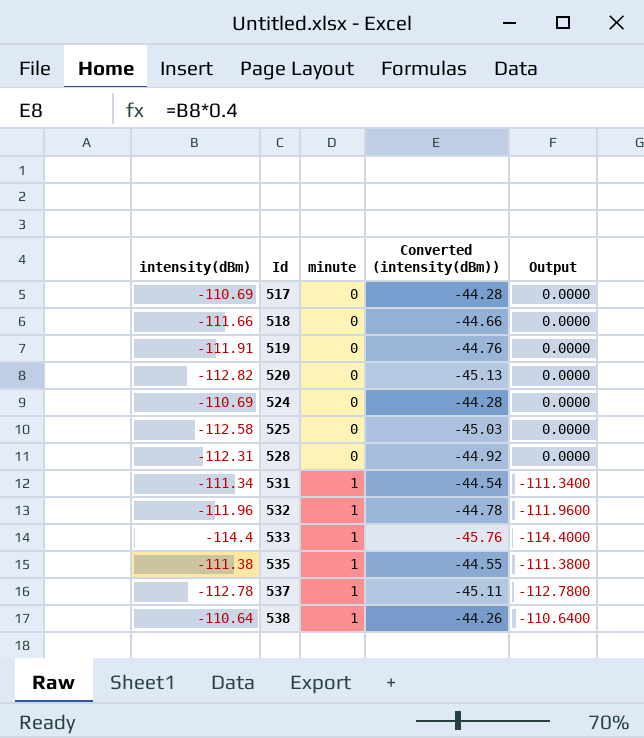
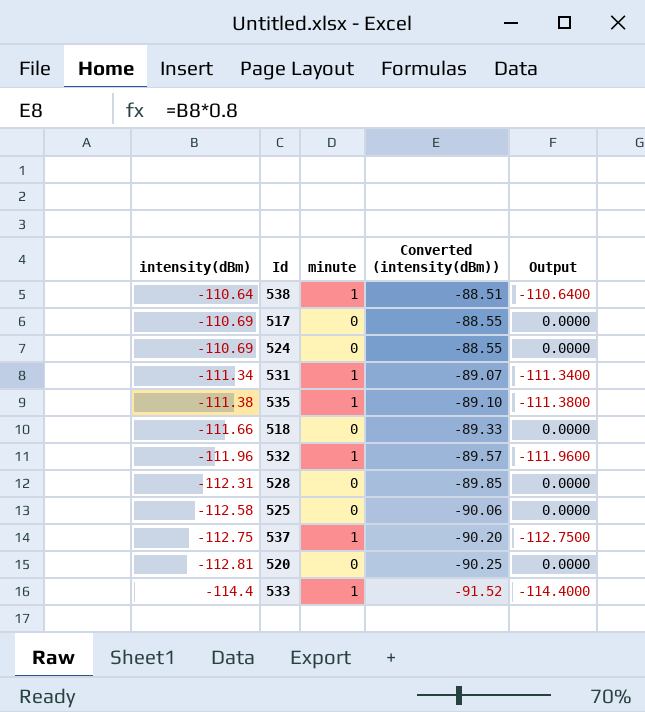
row order: Id ascending -> intensity(dBm) descending
column Converted (intensity(dBm)) | formula: [intensity(dBm)] * 0.4 -> [intensity(dBm)] * 0.8
row 519: -111.91 | 0 | -44.76 | 0.0000 -> none
537 | intensity(dBm): -112.78 -> -112.75
537 | Output: -112.7800 -> -112.7500
520 | intensity(dBm): -112.82 -> -112.81

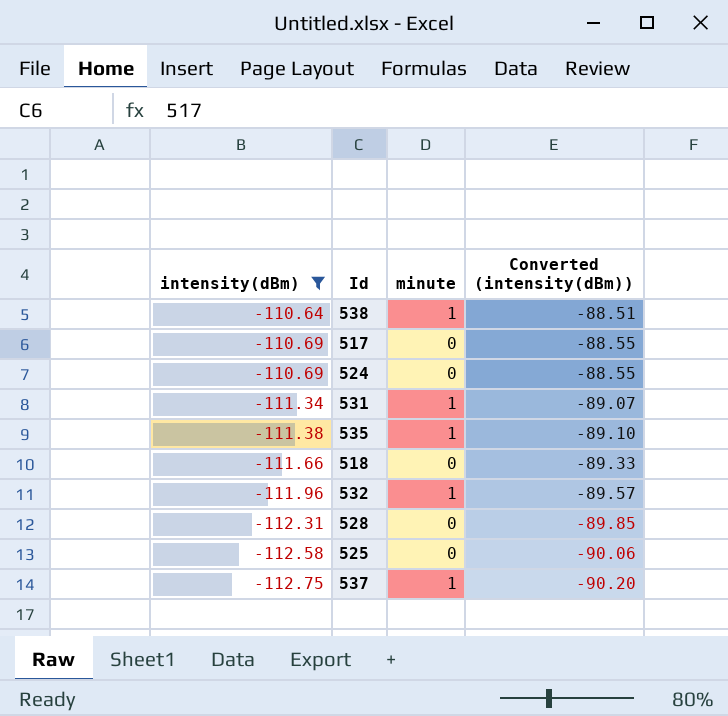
filter: none -> intensity(dBm) >= -112.75
column Output | formula: [intensity(dBm)] * [minute] -> none

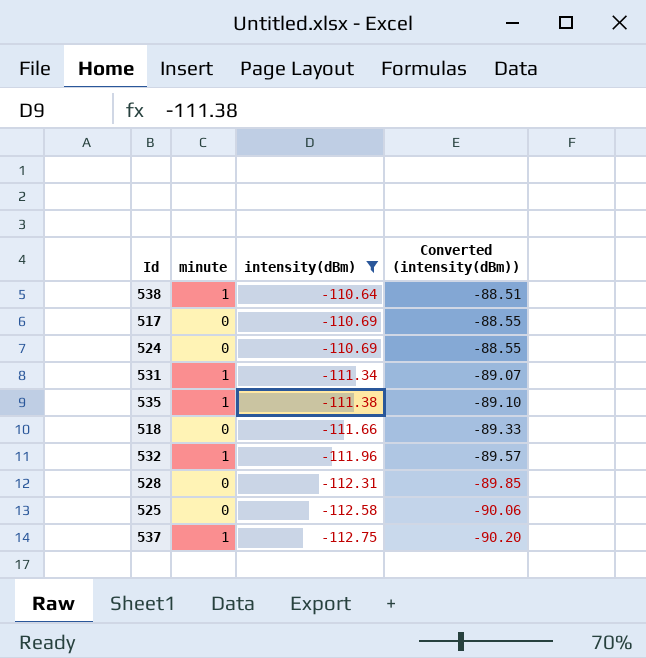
column intensity(dBm) | position: 1 -> 3

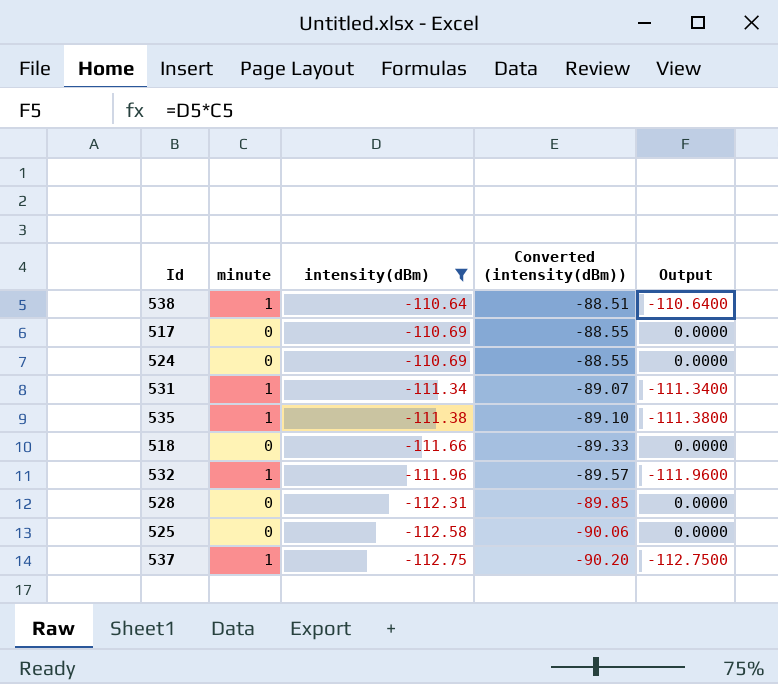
column Output | formula: none -> [minute] * [intensity(dBm)]

